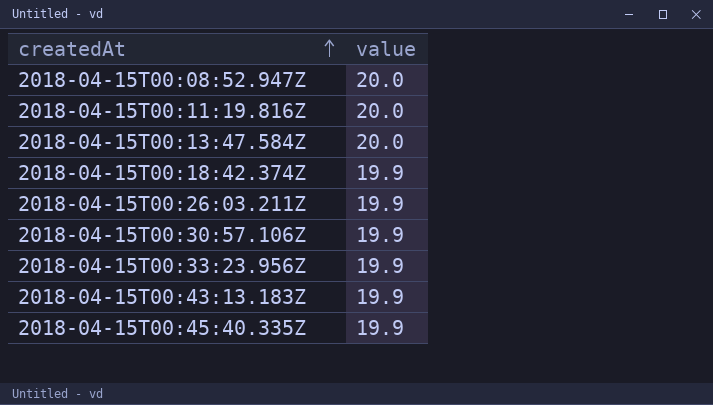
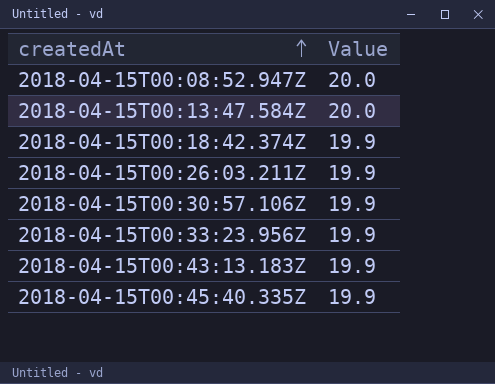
column name: value -> Value
row 2018-04-15T00:11:19.816Z: 20.0 -> none

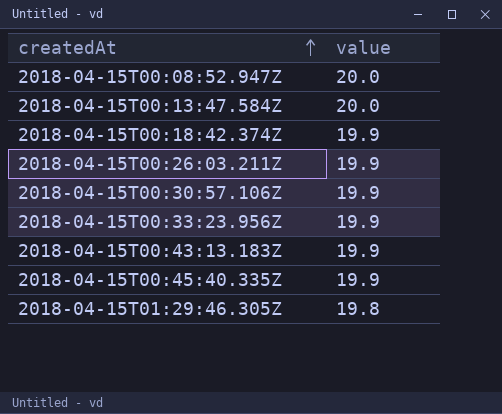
column name: Value -> value
row 2018-04-15T01:29:46.305Z: none -> 19.8

